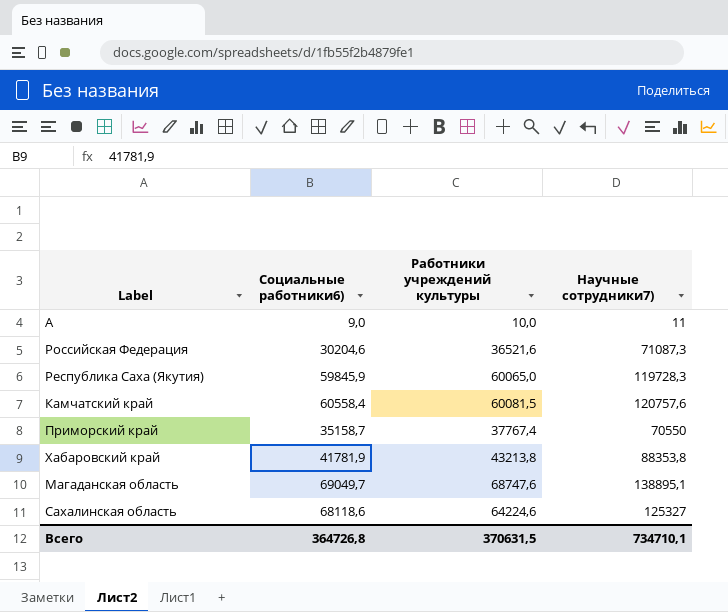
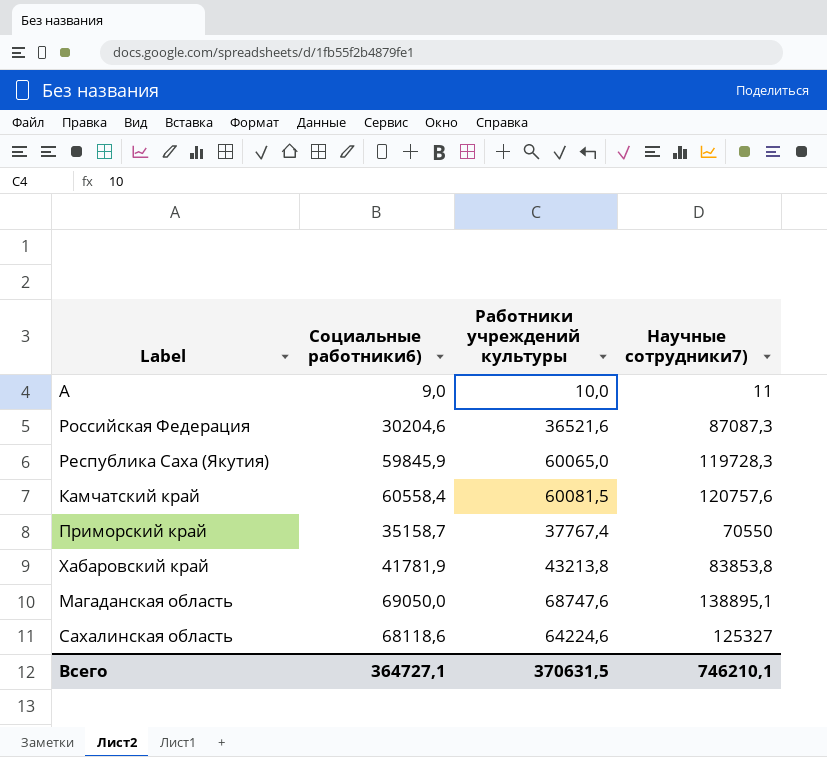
Российская Федерация | Научные сотрудники7): 71087,3 -> 87087,3
Хабаровский край | Научные сотрудники7): 88353,8 -> 83853,8
Магаданская область | Социальные работники6): 69049,7 -> 69050,0
Всего | Социальные работники6): 364726,8 -> 364727,1
Всего | Научные сотрудники7): 734710,1 -> 746210,1

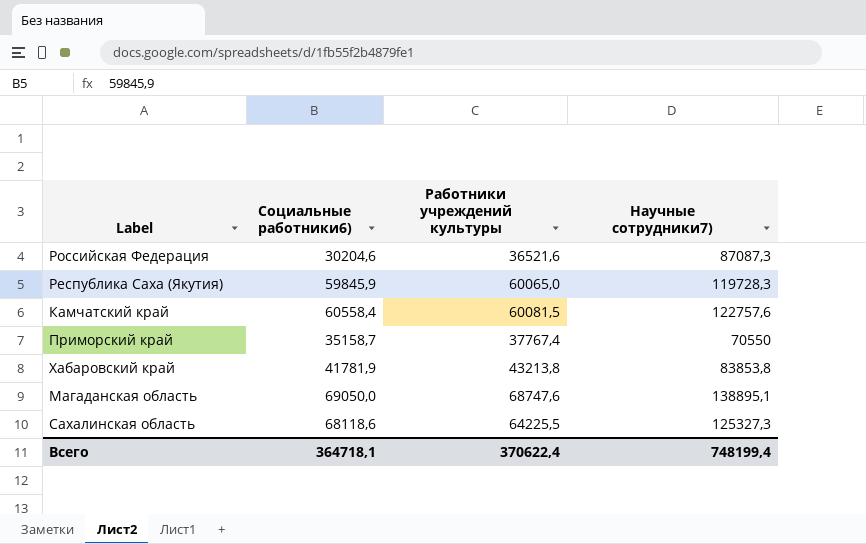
row А: 9,0 | 10,0 | 11 -> none
Камчатский край | Научные сотрудники7): 120757,6 -> 122757,6
Сахалинская область | Работники учреждений культуры: 64224,6 -> 64225,5
Сахалинская область | Научные сотрудники7): 125327 -> 125327,3
Всего | Социальные работники6): 364727,1 -> 364718,1
Всего | Работники учреждений культуры: 370631,5 -> 370622,4
Всего | Научные сотрудники7): 746210,1 -> 748199,4

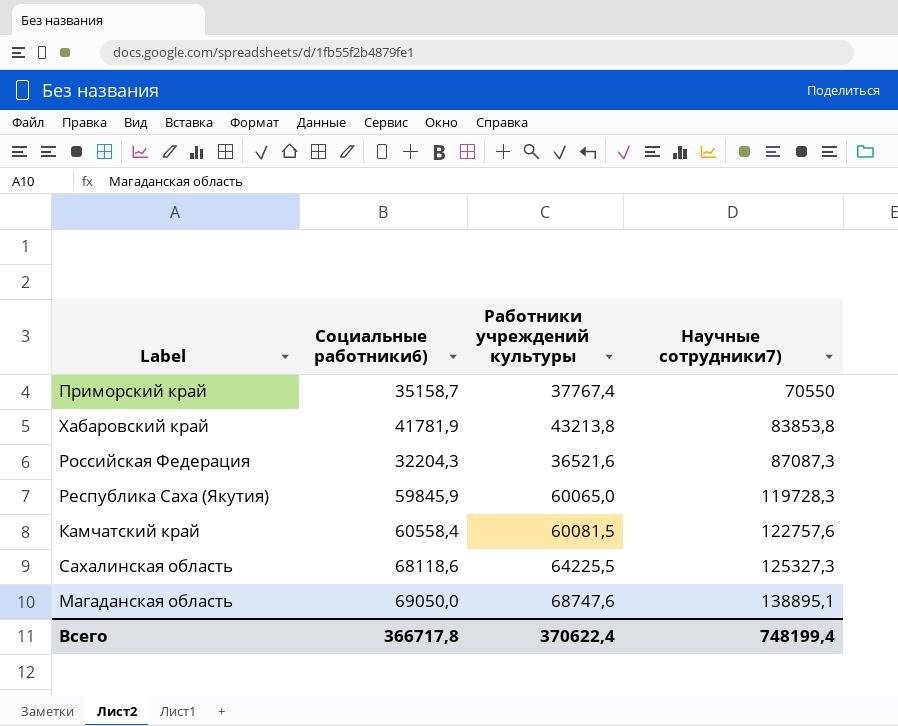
row order: none -> Научные сотрудники7) ascending
Российская Федерация | Социальные работники6): 30204,6 -> 32204,3
Всего | Социальные работники6): 364718,1 -> 366717,8

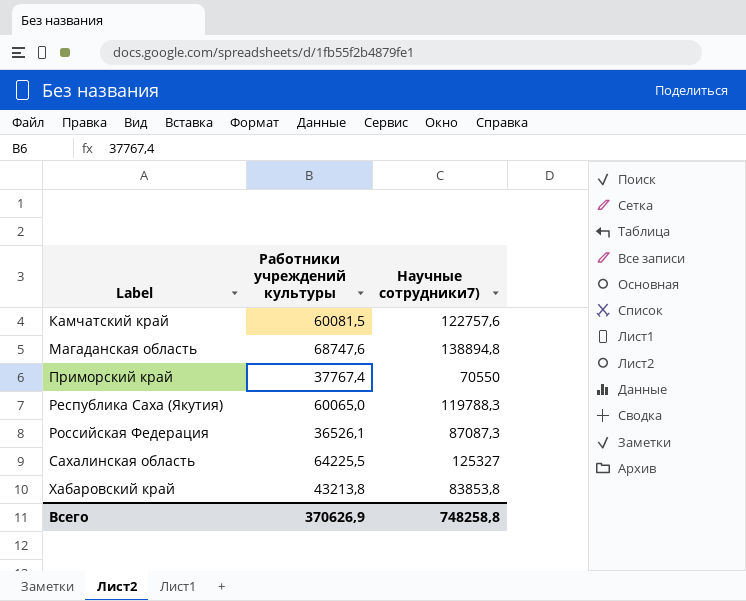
row order: Научные сотрудники7) ascending -> Label ascending
column Социальные работники6) | position: 2 -> none
Магаданская область | Научные сотрудники7): 138895,1 -> 138894,8
Республика Саха (Якутия) | Научные сотрудники7): 119728,3 -> 119788,3
Российская Федерация | Работники учреждений культуры: 36521,6 -> 36526,1
Сахалинская область | Научные сотрудники7): 125327,3 -> 125327
Всего | Работники учреждений культуры: 370622,4 -> 370626,9
Всего | Научные сотрудники7): 748199,4 -> 748258,8

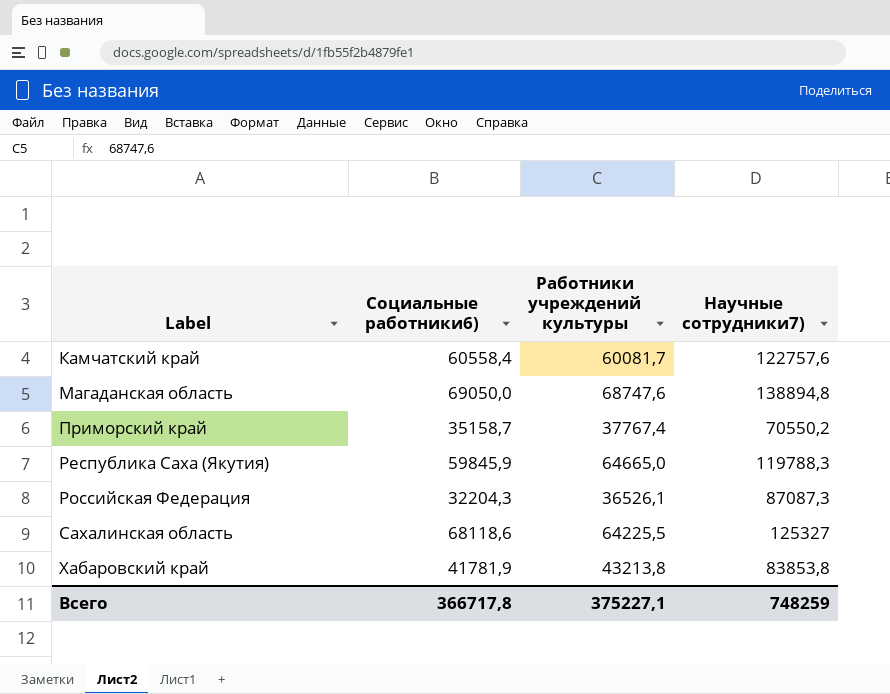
column Социальные работники6) | position: none -> 2
Камчатский край | Работники учреждений культуры: 60081,5 -> 60081,7
Приморский край | Научные сотрудники7): 70550 -> 70550,2
Республика Саха (Якутия) | Работники учреждений культуры: 60065,0 -> 64665,0
Всего | Работники учреждений культуры: 370626,9 -> 375227,1
Всего | Научные сотрудники7): 748258,8 -> 748259

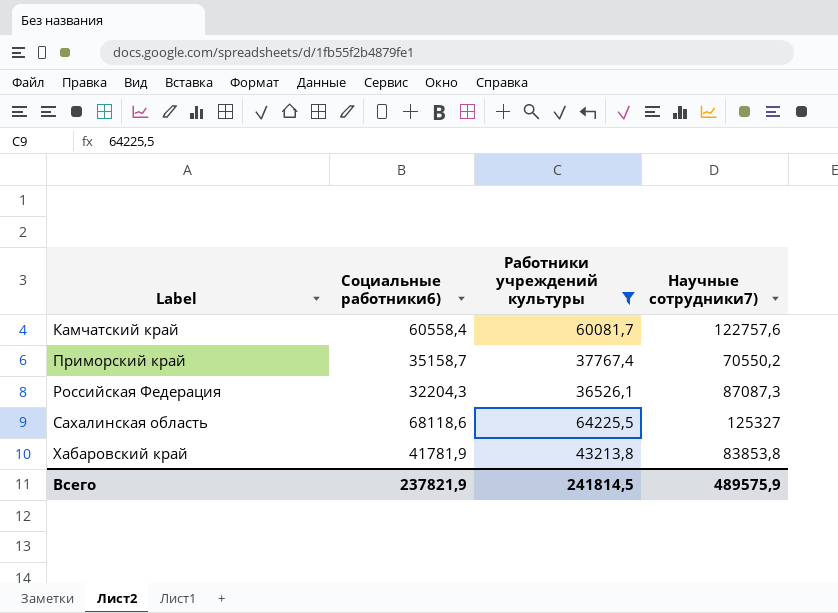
filter: none -> Работники учреждений культуры <= 64225,5
Всего | Социальные работники6): 366717,8 -> 237821,9
Всего | Работники учреждений культуры: 375227,1 -> 241814,5
Всего | Научные сотрудники7): 748259 -> 489575,9

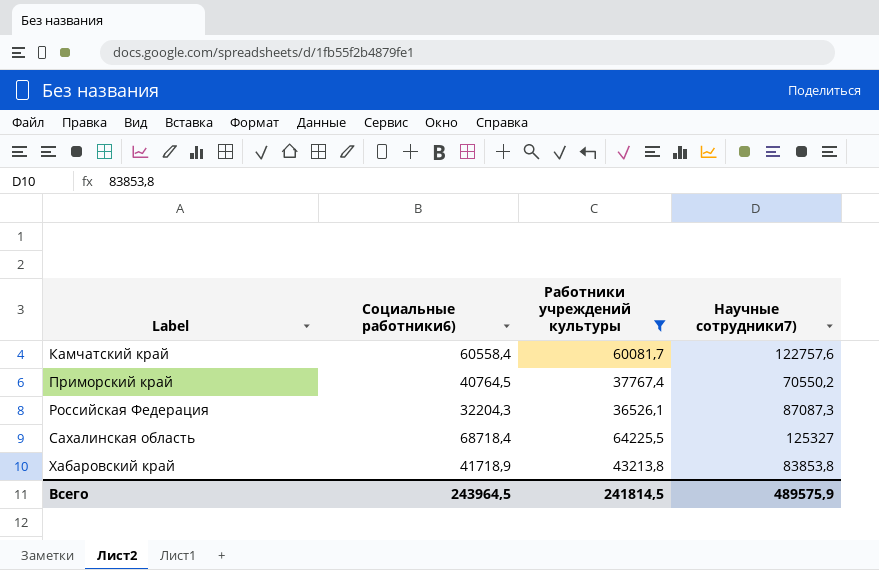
Приморский край | Социальные работники6): 35158,7 -> 40764,5
Сахалинская область | Социальные работники6): 68118,6 -> 68718,4
Хабаровский край | Социальные работники6): 41781,9 -> 41718,9
Всего | Социальные работники6): 237821,9 -> 243964,5

